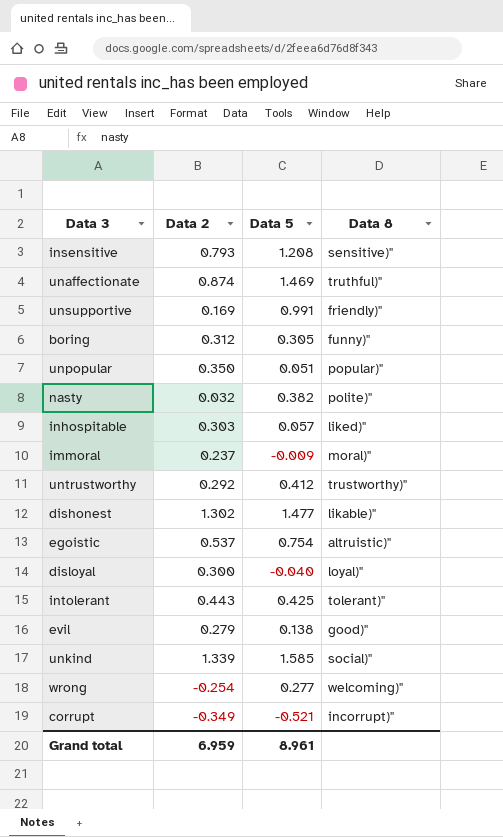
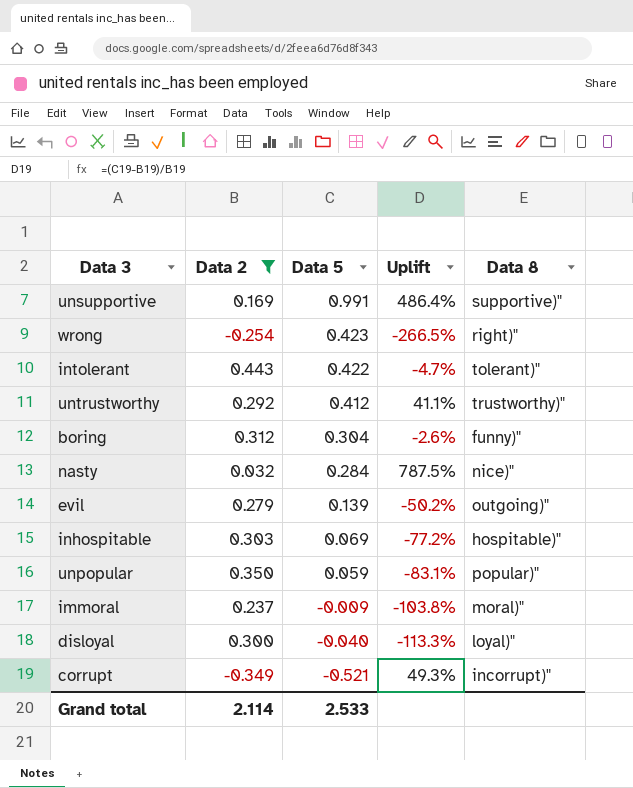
filter: none -> Data 2 <= 0.443
row order: none -> Data 5 descending
column Uplift | formula: none -> ([Data 5] - [Data 2]) / [Data 2]
unsupportive | Data 8: friendly)" -> supportive)"
wrong | Data 5: 0.277 -> 0.423
wrong | Data 8: welcoming)" -> right)"
intolerant | Data 5: 0.425 -> 0.422
boring | Data 5: 0.305 -> 0.304
nasty | Data 5: 0.382 -> 0.284
nasty | Data 8: polite)" -> nice)"
evil | Data 5: 0.138 -> 0.139
evil | Data 8: good)" -> outgoing)"
inhospitable | Data 5: 0.057 -> 0.069
inhospitable | Data 8: liked)" -> hospitable)"
unpopular | Data 5: 0.051 -> 0.059
Grand total | Data 2: 6.959 -> 2.114
Grand total | Data 5: 8.961 -> 2.533

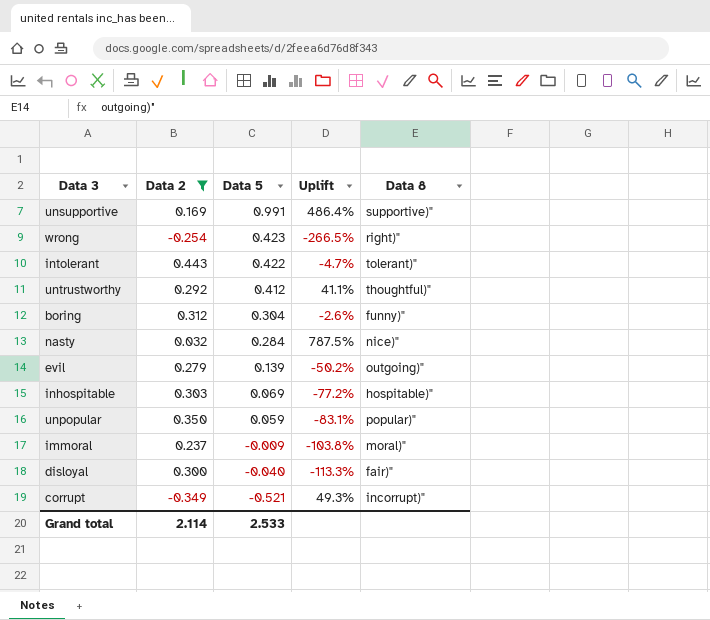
untrustworthy | Data 8: trustworthy)" -> thoughtful)"
disloyal | Data 8: loyal)" -> fair)"

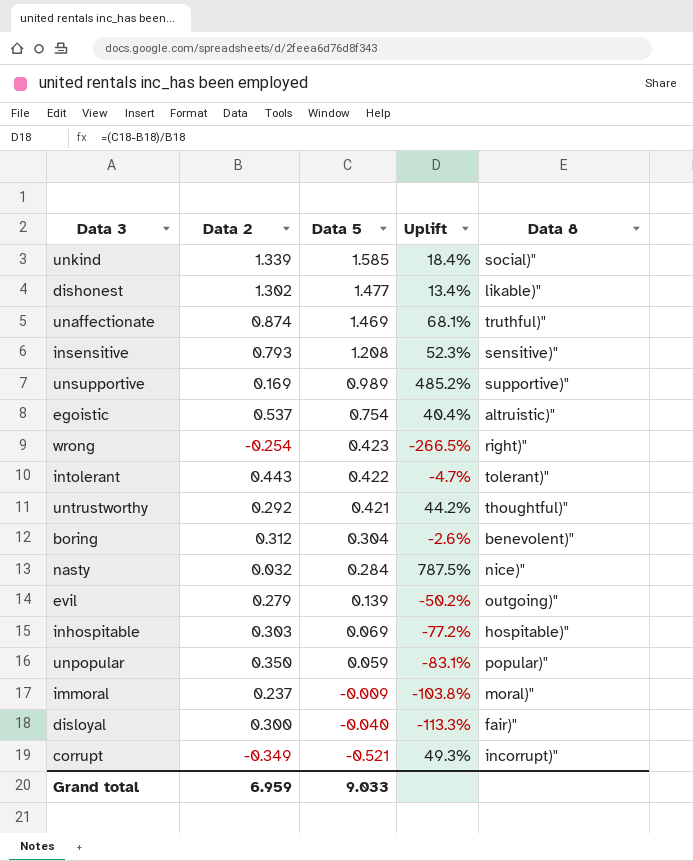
filter: Data 2 <= 0.443 -> none
unsupportive | Data 5: 0.991 -> 0.989
unsupportive | Uplift: 486.4% -> 485.2%
untrustworthy | Data 5: 0.412 -> 0.421
untrustworthy | Uplift: 41.1% -> 44.2%
boring | Data 8: funny)" -> benevolent)"
Grand total | Data 2: 2.114 -> 6.959
Grand total | Data 5: 2.533 -> 9.033

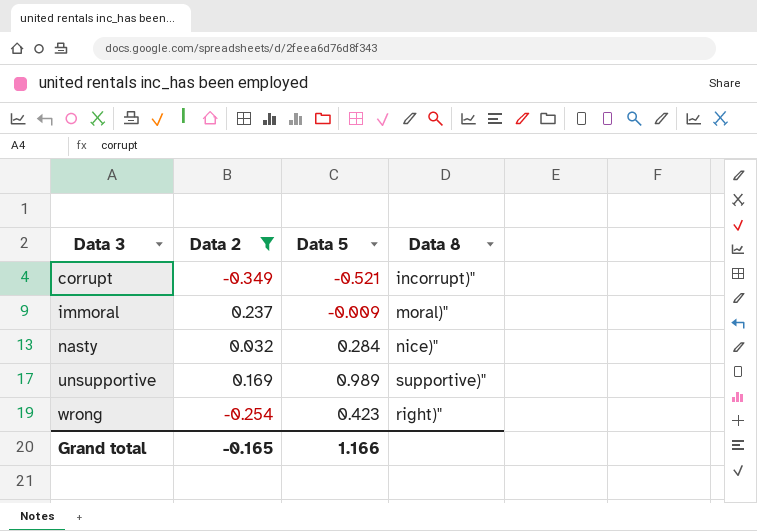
filter: none -> Data 2 <= 0.237
row order: Data 5 descending -> Data 3 ascending
column Uplift | formula: ([Data 5] - [Data 2]) / [Data 2] -> none
Grand total | Data 2: 6.959 -> -0.165
Grand total | Data 5: 9.033 -> 1.166

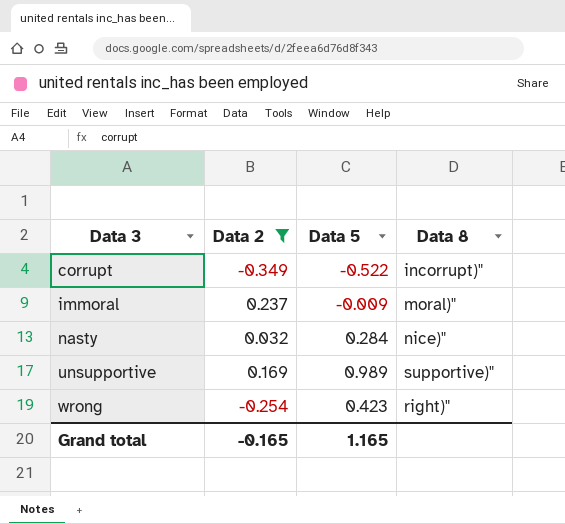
corrupt | Data 5: -0.521 -> -0.522
Grand total | Data 5: 1.166 -> 1.165

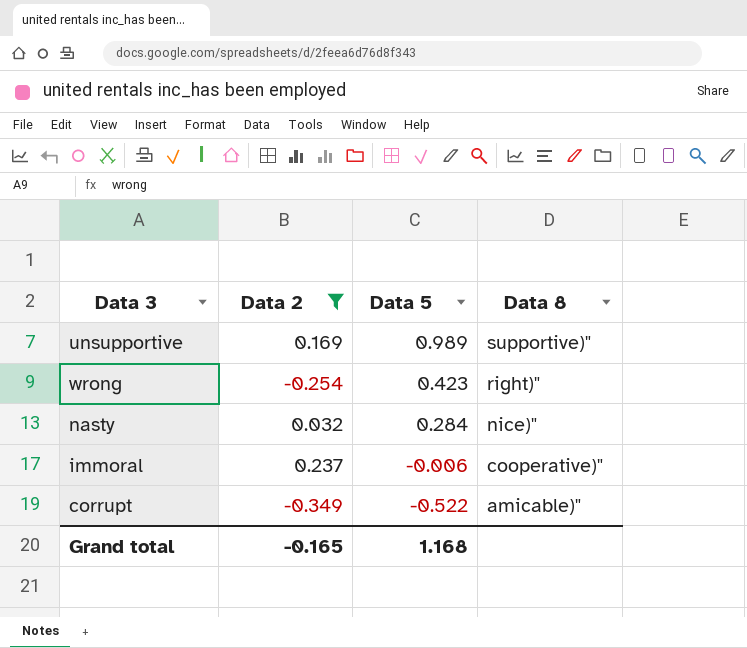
row order: Data 3 ascending -> Data 5 descending
immoral | Data 5: -0.009 -> -0.006
immoral | Data 8: moral)" -> cooperative)"
corrupt | Data 8: incorrupt)" -> amicable)"
Grand total | Data 5: 1.165 -> 1.168

